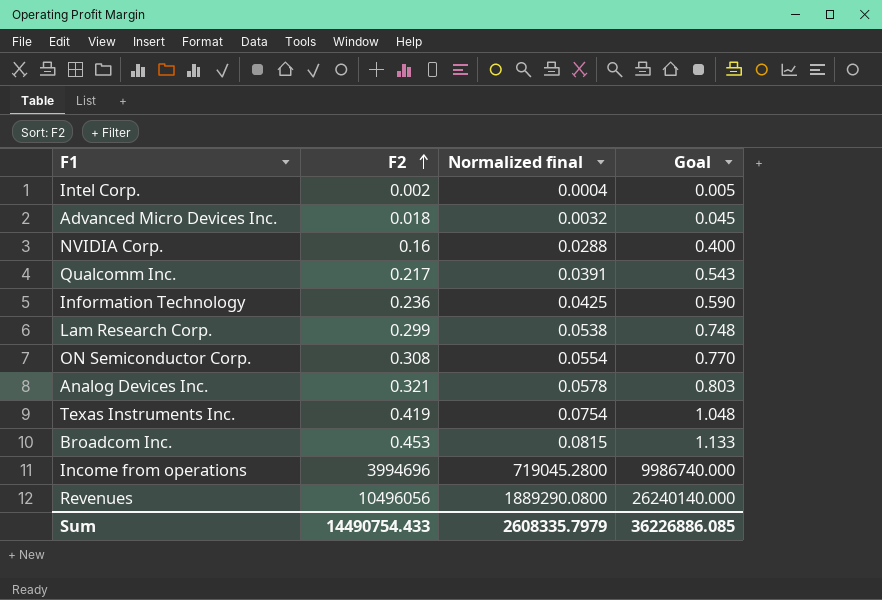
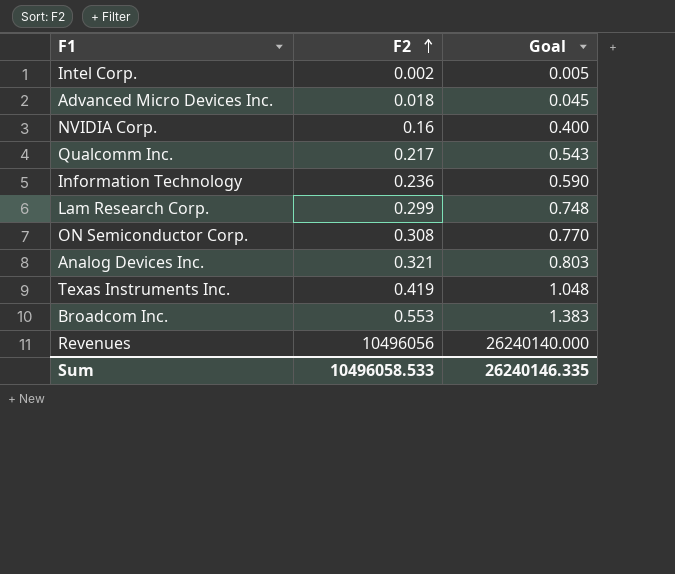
column Normalized final | formula: [F2] * 0.18 -> none
row Income from operations: 3994696 | 719045.2800 | 9986740.000 -> none
Broadcom Inc. | F2: 0.453 -> 0.553
Broadcom Inc. | Goal: 1.133 -> 1.383
Sum | F2: 14490754.433 -> 10496058.533
Sum | Goal: 36226886.085 -> 26240146.335

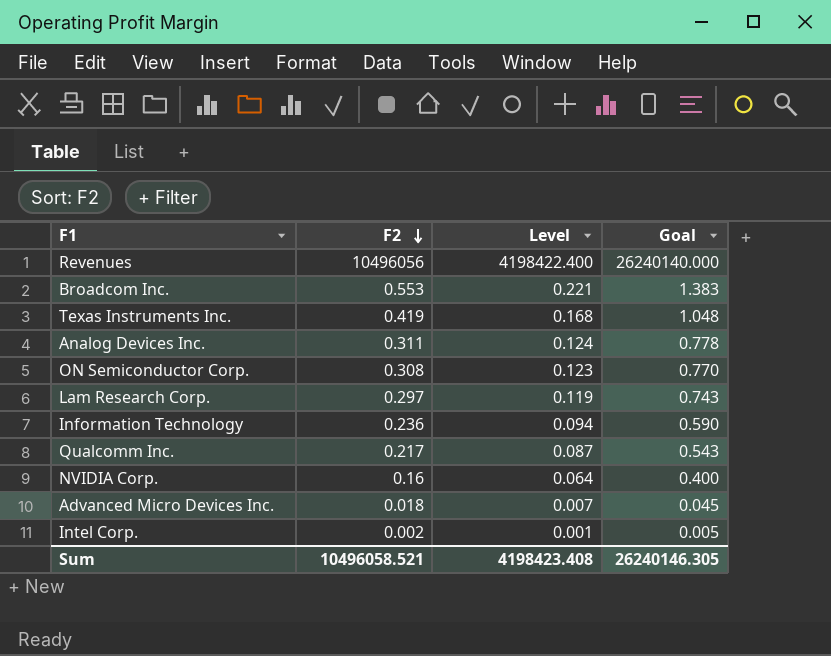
row order: F2 ascending -> F2 descending
column Level | formula: none -> [F2] * 0.4
Analog Devices Inc. | F2: 0.321 -> 0.311
Analog Devices Inc. | Goal: 0.803 -> 0.778
Lam Research Corp. | F2: 0.299 -> 0.297
Lam Research Corp. | Goal: 0.748 -> 0.743
Sum | F2: 10496058.533 -> 10496058.521
Sum | Goal: 26240146.335 -> 26240146.305

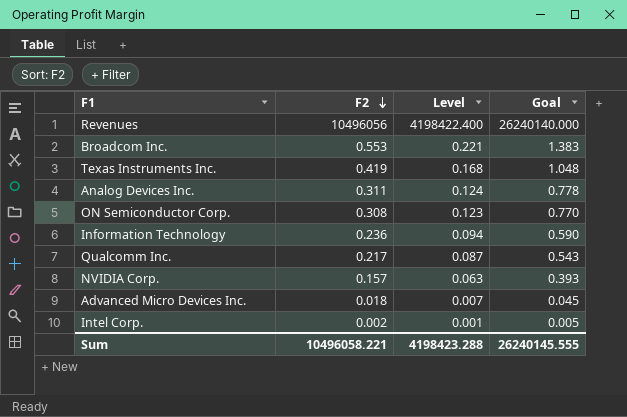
row Lam Research Corp.: 0.297 | 0.119 | 0.743 -> none
NVIDIA Corp. | F2: 0.16 -> 0.157
NVIDIA Corp. | Level: 0.064 -> 0.063
NVIDIA Corp. | Goal: 0.400 -> 0.393
Sum | F2: 10496058.521 -> 10496058.221
Sum | Level: 4198423.408 -> 4198423.288
Sum | Goal: 26240146.305 -> 26240145.555

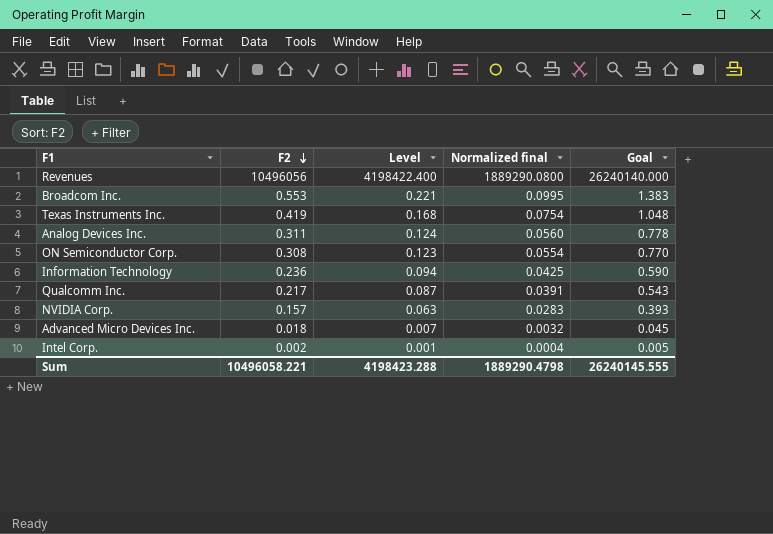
column Normalized final | formula: none -> [F2] * 0.18

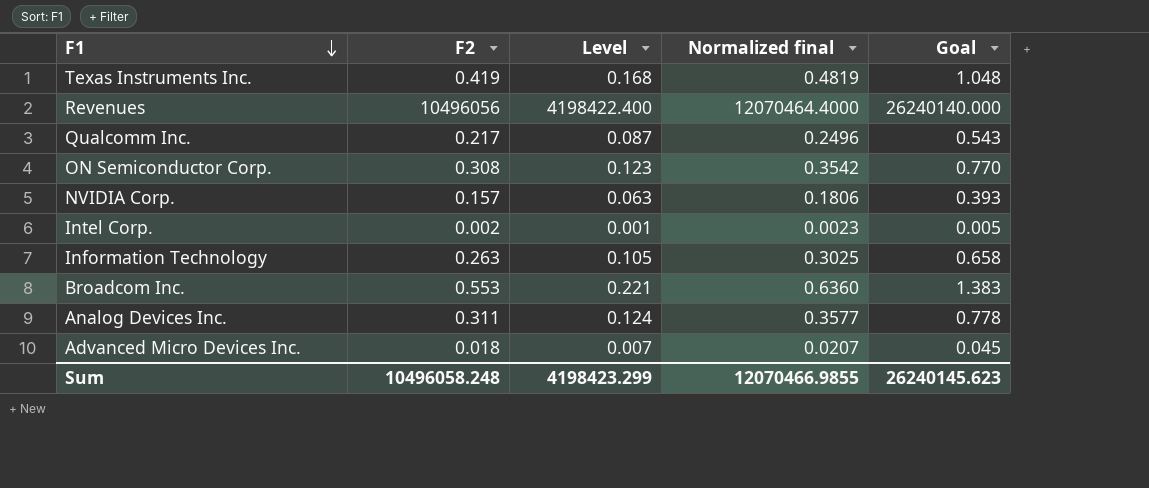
row order: F2 descending -> F1 descending
column Normalized final | formula: [F2] * 0.18 -> [F2] * 1.15
Information Technology | F2: 0.236 -> 0.263
Information Technology | Level: 0.094 -> 0.105
Information Technology | Goal: 0.590 -> 0.658
Sum | F2: 10496058.221 -> 10496058.248
Sum | Level: 4198423.288 -> 4198423.299
Sum | Normalized final: 1889290.4798 -> 12070466.9855
Sum | Goal: 26240145.555 -> 26240145.623

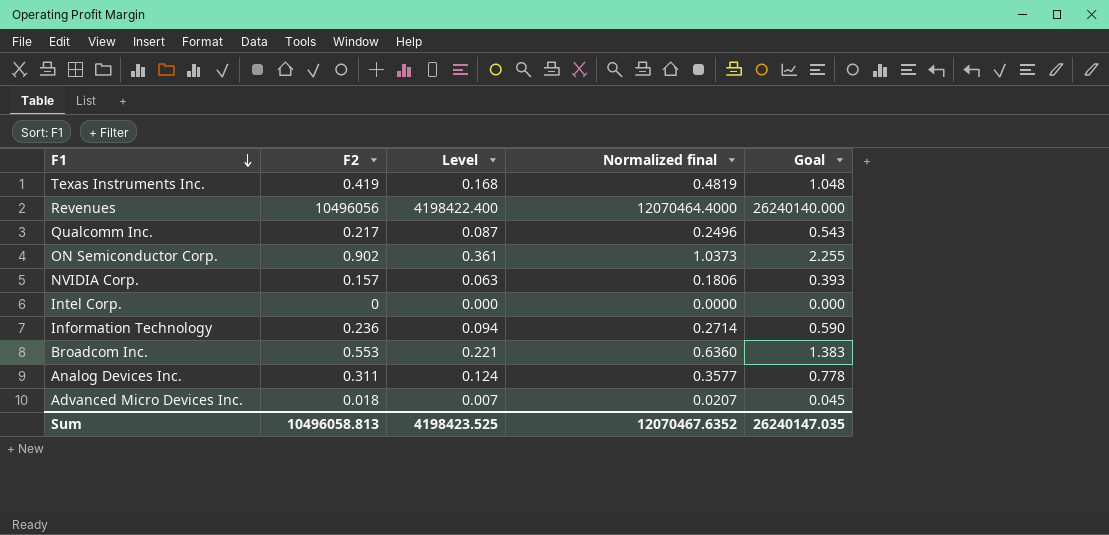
ON Semiconductor Corp. | F2: 0.308 -> 0.902
ON Semiconductor Corp. | Level: 0.123 -> 0.361
ON Semiconductor Corp. | Normalized final: 0.3542 -> 1.0373
ON Semiconductor Corp. | Goal: 0.770 -> 2.255
Intel Corp. | F2: 0.002 -> 0
Intel Corp. | Level: 0.001 -> 0.000
Intel Corp. | Normalized final: 0.0023 -> 0.0000
Intel Corp. | Goal: 0.005 -> 0.000
Information Technology | F2: 0.263 -> 0.236
Information Technology | Level: 0.105 -> 0.094
Information Technology | Normalized final: 0.3025 -> 0.2714
Information Technology | Goal: 0.658 -> 0.590
Sum | F2: 10496058.248 -> 10496058.813
Sum | Level: 4198423.299 -> 4198423.525
Sum | Normalized final: 12070466.9855 -> 12070467.6352
Sum | Goal: 26240145.623 -> 26240147.035

